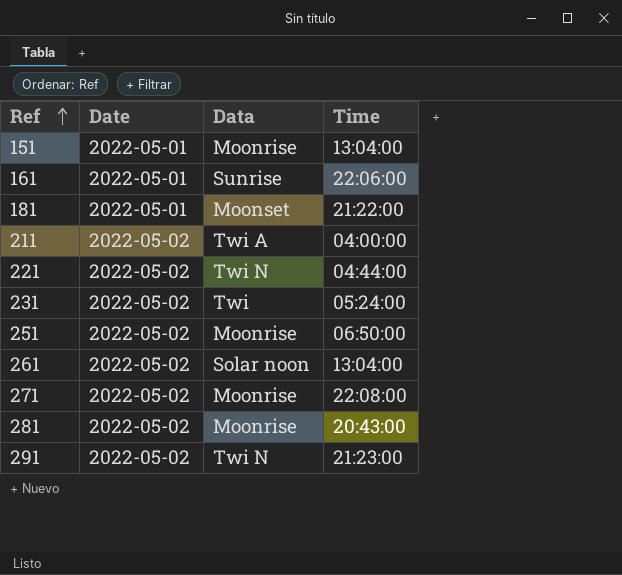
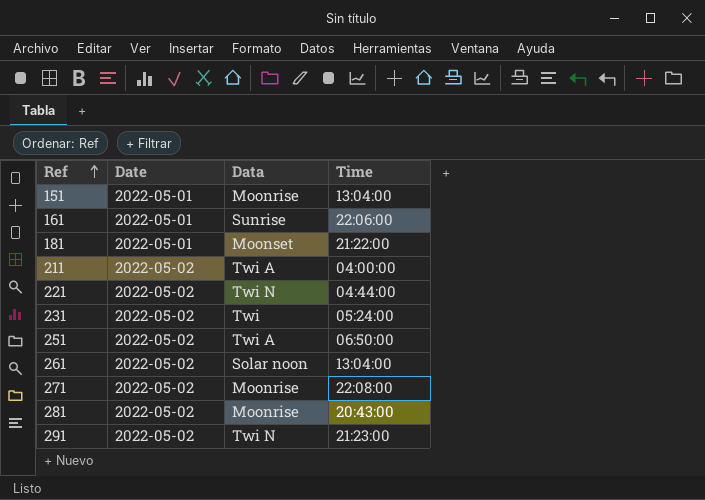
251 | Data: Moonrise -> Twi A

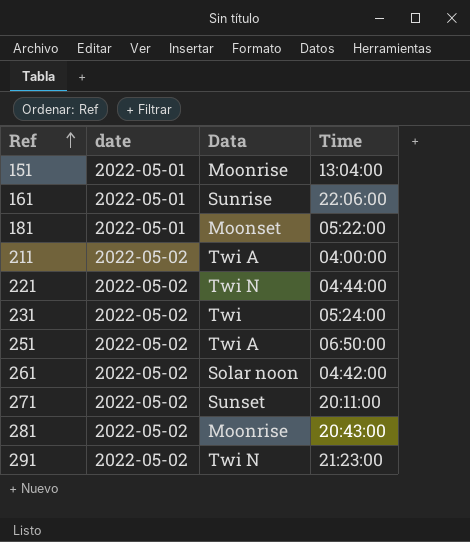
column name: Date -> date
181 | Time: 21:22:00 -> 05:22:00
261 | Time: 13:04:00 -> 04:42:00
271 | Data: Moonrise -> Sunset
271 | Time: 22:08:00 -> 20:11:00

